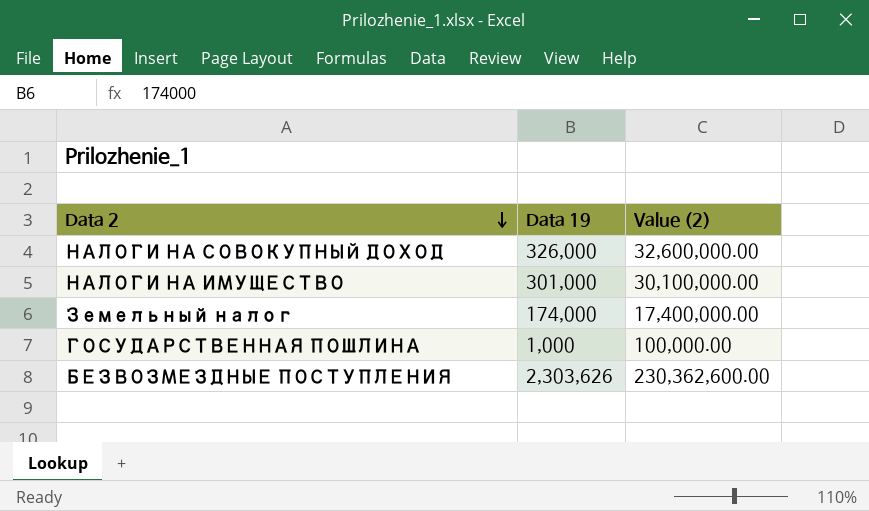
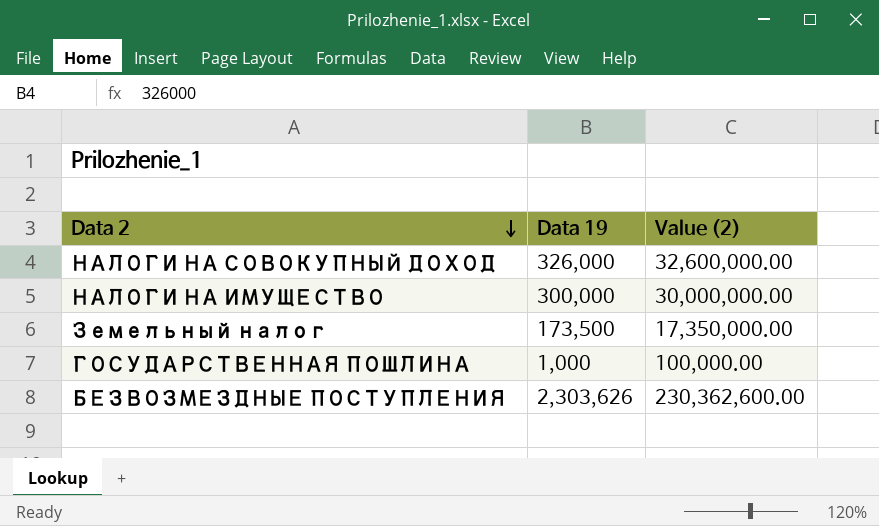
НАЛОГИ НА ИМУЩЕСТВО | Data 19: 301,000 -> 300,000
НАЛОГИ НА ИМУЩЕСТВО | Value (2): 30,100,000.00 -> 30,000,000.00
Земельный налог | Data 19: 174,000 -> 173,500
Земельный налог | Value (2): 17,400,000.00 -> 17,350,000.00

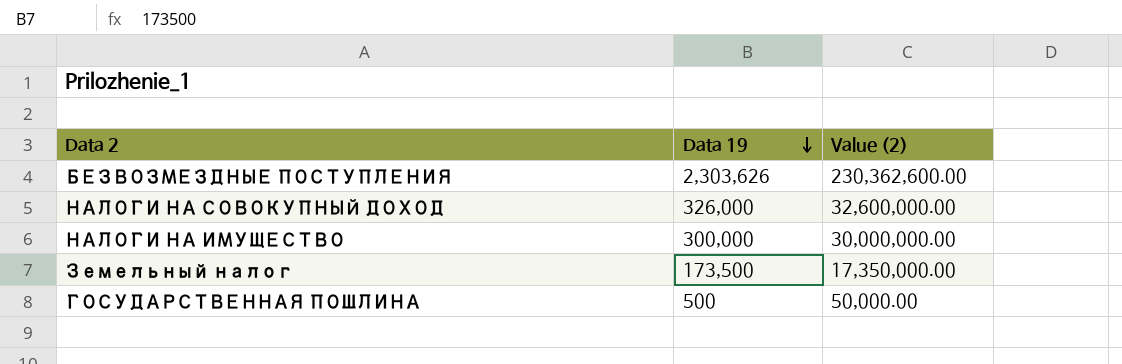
row order: Data 2 descending -> Data 19 descending
ГОСУДАРСТВЕННАЯ ПОШЛИНА | Data 19: 1,000 -> 500
ГОСУДАРСТВЕННАЯ ПОШЛИНА | Value (2): 100,000.00 -> 50,000.00

